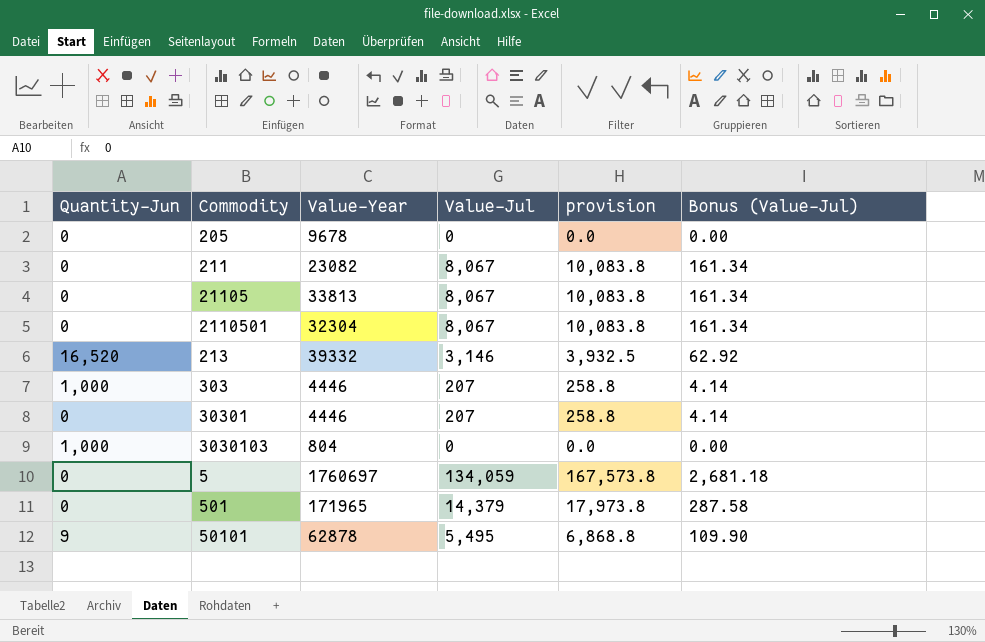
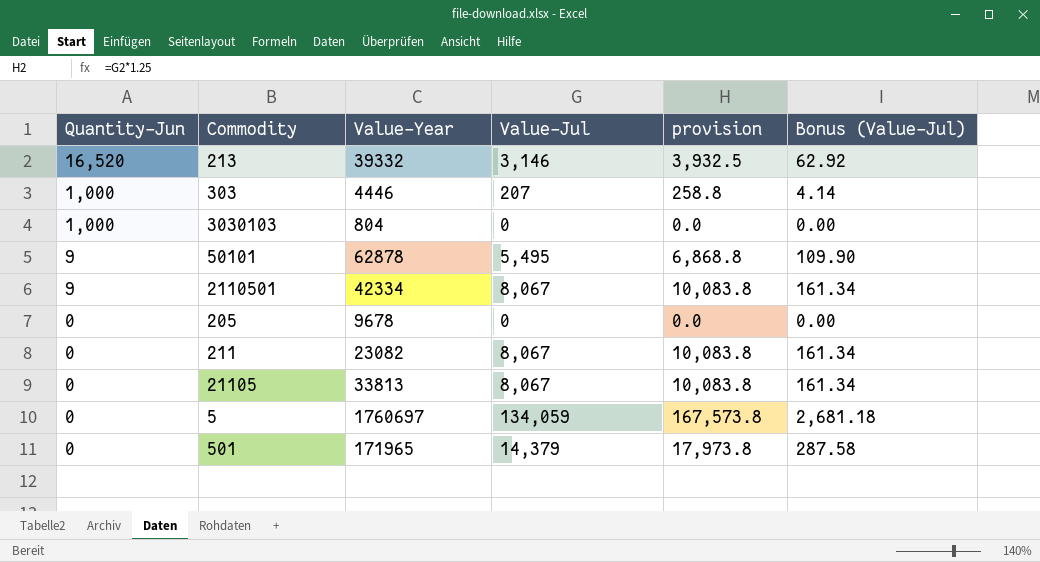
row order: none -> Quantity-Jun descending
row 30301: 0 | 4446 | 207 | 258.8 | 4.14 -> none
2110501 | Quantity-Jun: 0 -> 9
2110501 | Value-Year: 32304 -> 42334

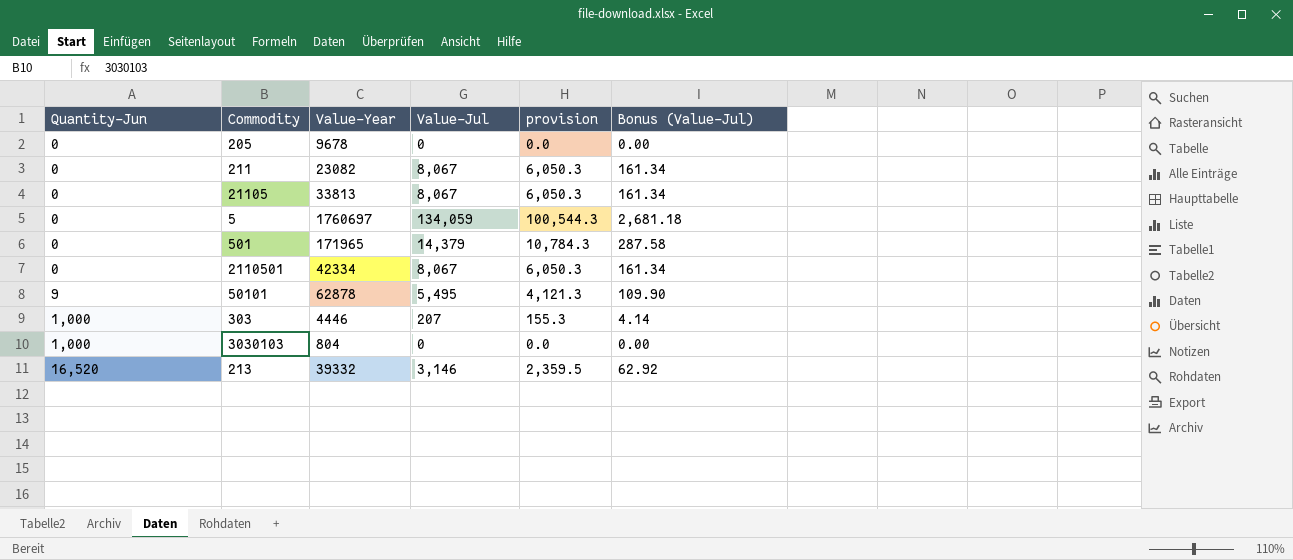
row order: Quantity-Jun descending -> Quantity-Jun ascending
column provision | formula: [Value-Jul] * 1.25 -> [Value-Jul] * 0.75
2110501 | Quantity-Jun: 9 -> 0

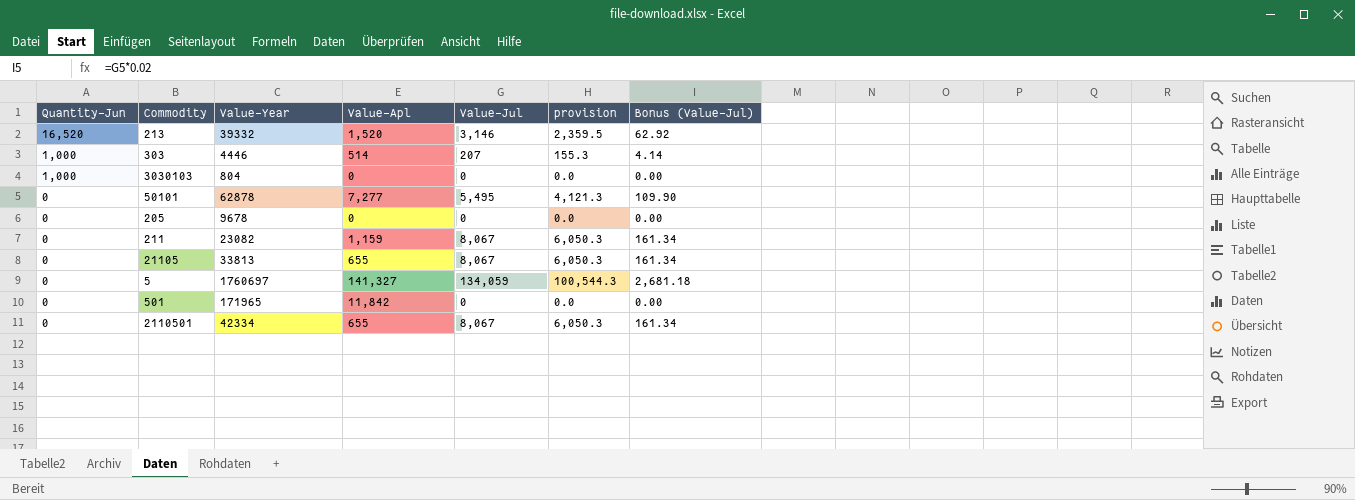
row order: Quantity-Jun ascending -> Quantity-Jun descending
column Value-Apl | position: none -> 4
50101 | Quantity-Jun: 9 -> 0
501 | Value-Jul: 14,379 -> 0
501 | provision: 10,784.3 -> 0.0
501 | Bonus (Value-Jul): 287.58 -> 0.00

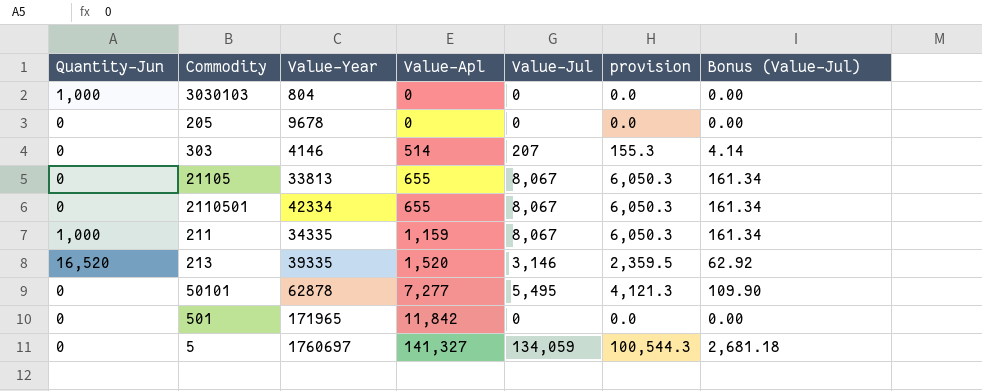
row order: Quantity-Jun descending -> Value-Apl ascending
303 | Quantity-Jun: 1,000 -> 0
303 | Value-Year: 4446 -> 4146
211 | Quantity-Jun: 0 -> 1,000
211 | Value-Year: 23082 -> 34335
213 | Value-Year: 39332 -> 39335

